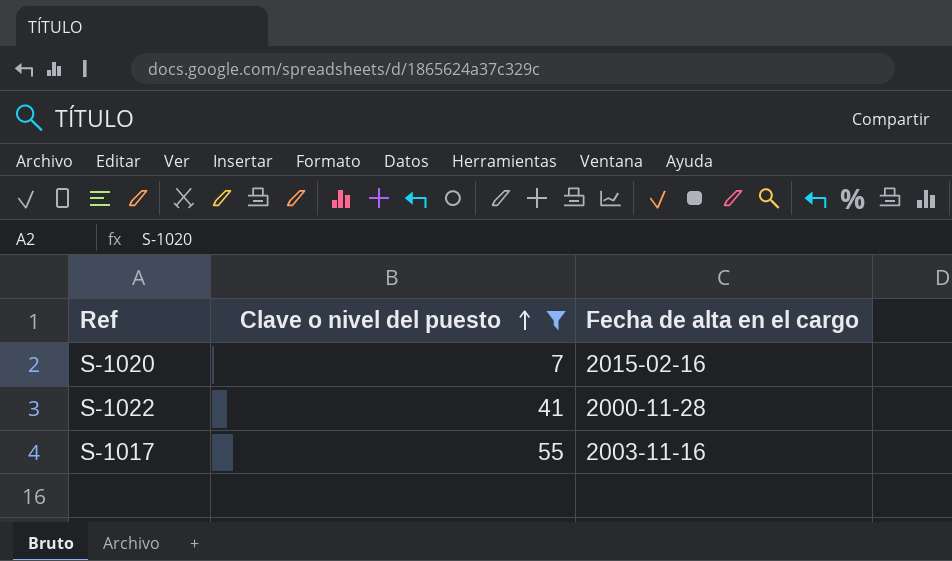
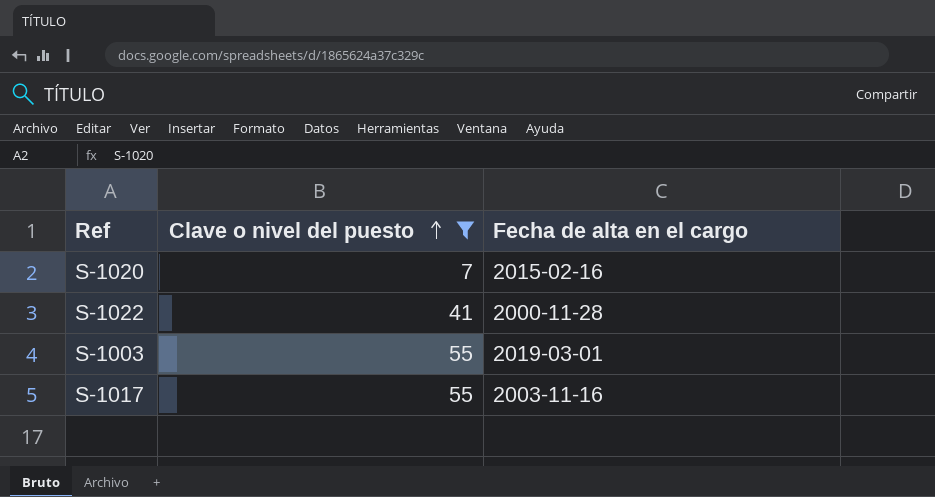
row S-1003: none -> 55 | 2019-03-01

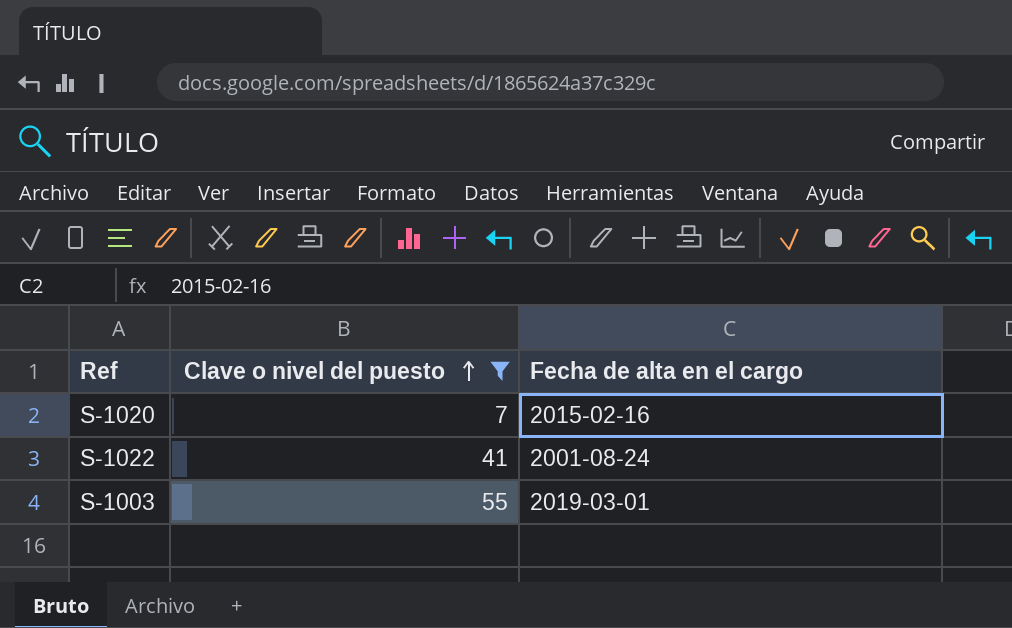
row S-1017: 55 | 2003-11-16 -> none
S-1022 | Fecha de alta en el cargo: 2000-11-28 -> 2001-08-24

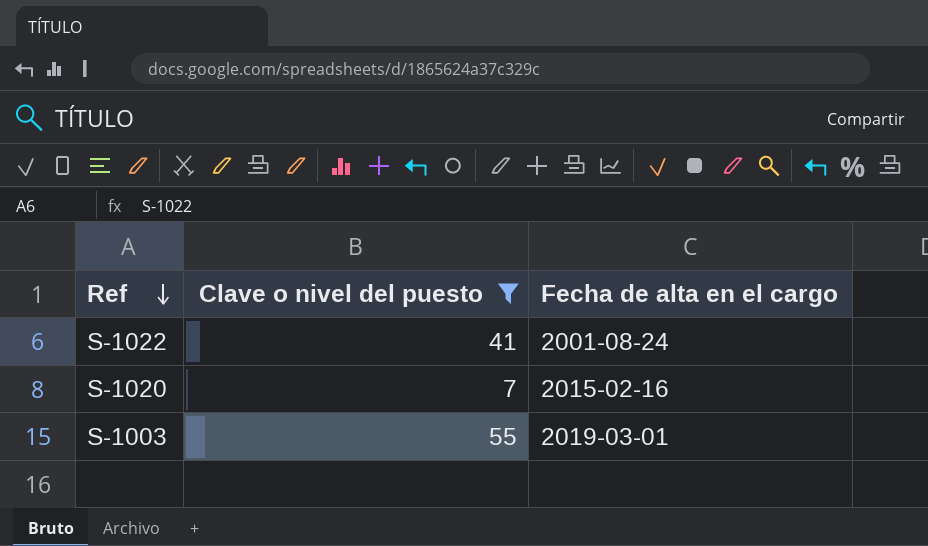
row order: Clave o nivel del puesto ascending -> Ref descending

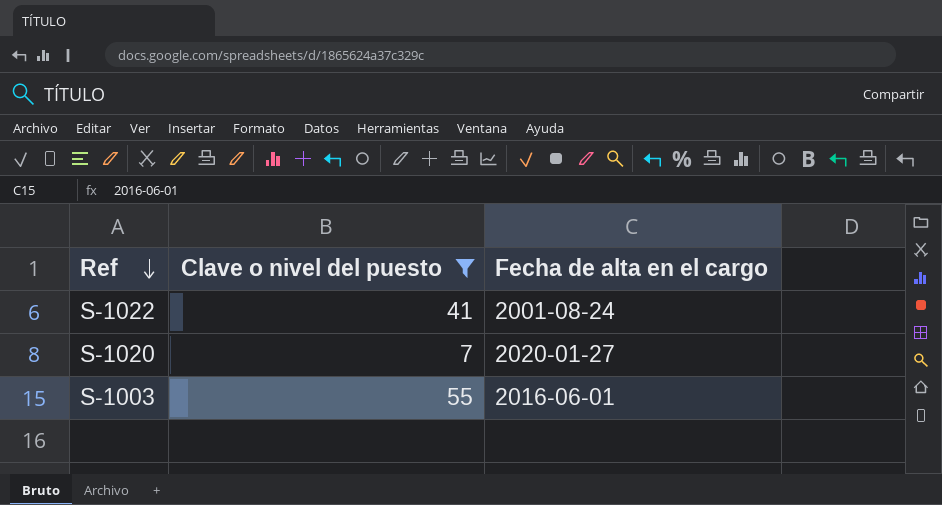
S-1020 | Fecha de alta en el cargo: 2015-02-16 -> 2020-01-27
S-1003 | Fecha de alta en el cargo: 2019-03-01 -> 2016-06-01

